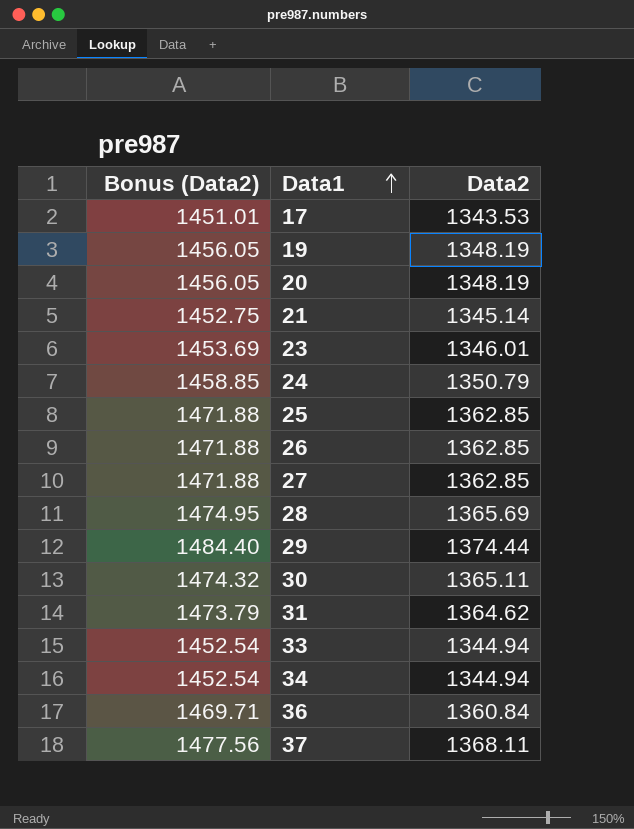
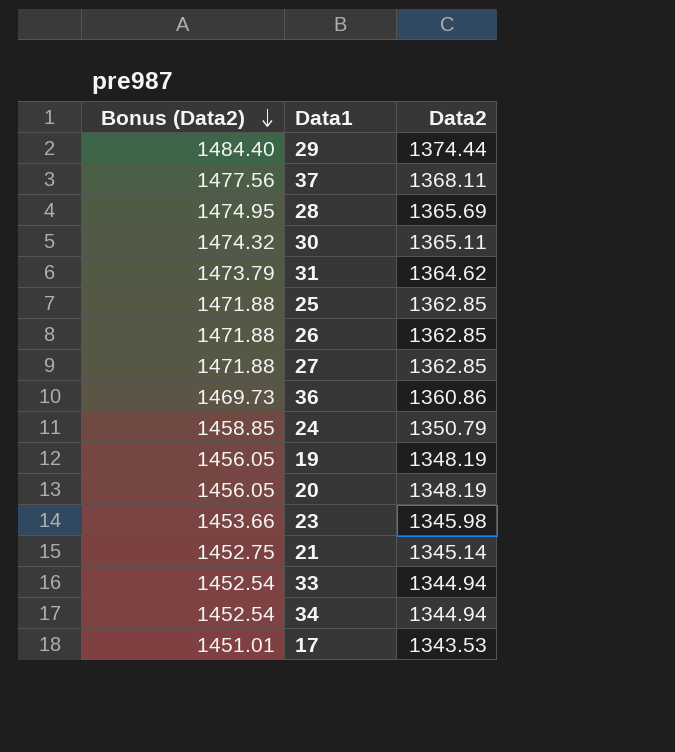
row order: Data1 ascending -> Bonus (Data2) descending
36 | Bonus (Data2): 1469.71 -> 1469.73
36 | Data2: 1360.84 -> 1360.86
23 | Bonus (Data2): 1453.69 -> 1453.66
23 | Data2: 1346.01 -> 1345.98

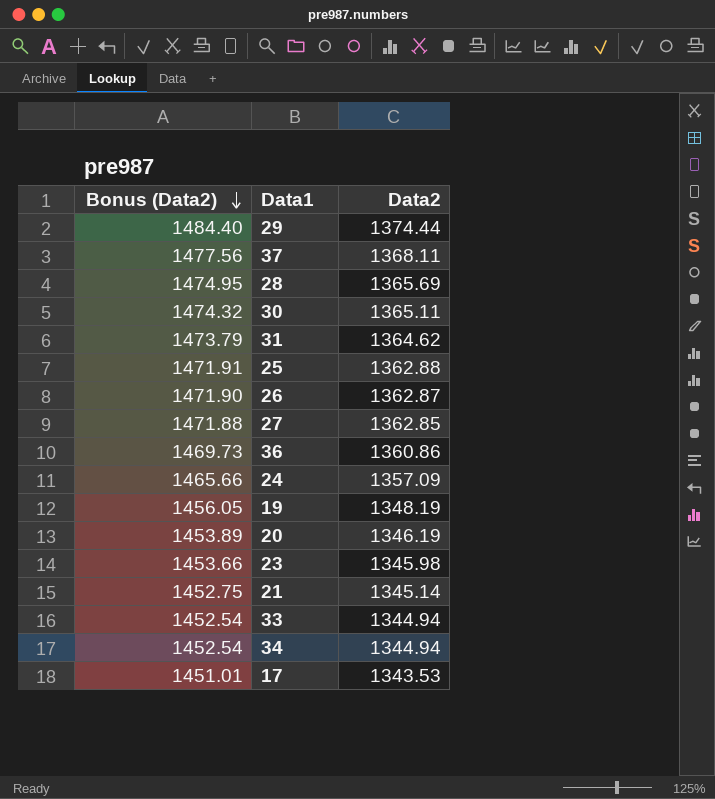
25 | Bonus (Data2): 1471.88 -> 1471.91
25 | Data2: 1362.85 -> 1362.88
26 | Bonus (Data2): 1471.88 -> 1471.90
26 | Data2: 1362.85 -> 1362.87
24 | Bonus (Data2): 1458.85 -> 1465.66
24 | Data2: 1350.79 -> 1357.09
20 | Bonus (Data2): 1456.05 -> 1453.89
20 | Data2: 1348.19 -> 1346.19

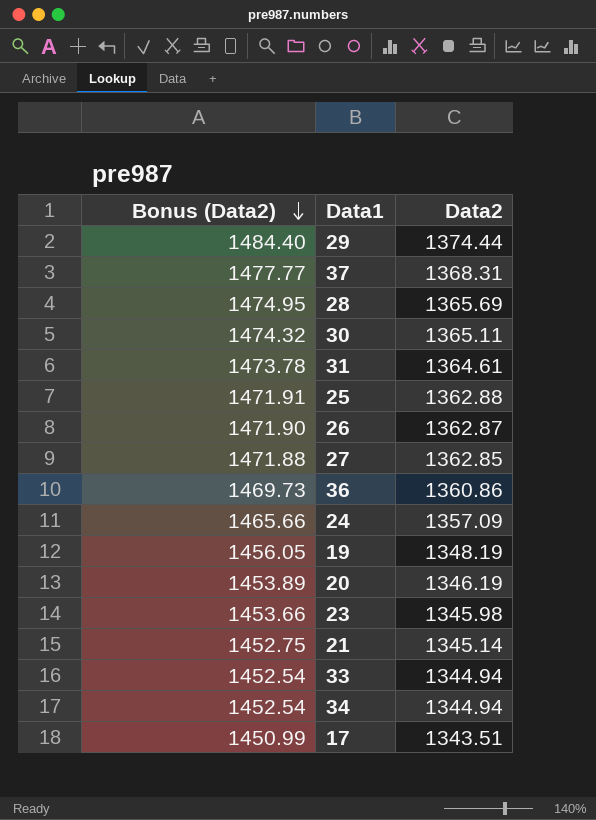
37 | Bonus (Data2): 1477.56 -> 1477.77
37 | Data2: 1368.11 -> 1368.31
31 | Bonus (Data2): 1473.79 -> 1473.78
31 | Data2: 1364.62 -> 1364.61
17 | Bonus (Data2): 1451.01 -> 1450.99
17 | Data2: 1343.53 -> 1343.51

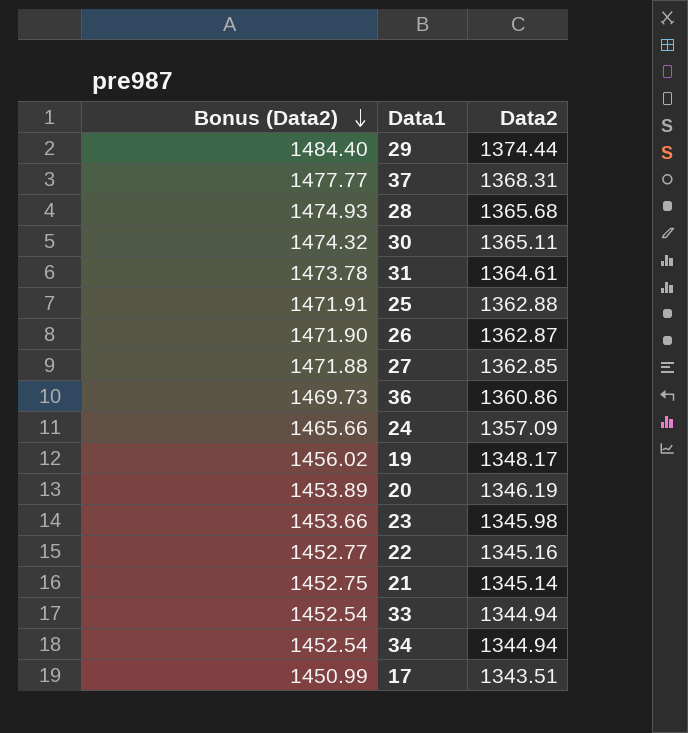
28 | Bonus (Data2): 1474.95 -> 1474.93
28 | Data2: 1365.69 -> 1365.68
19 | Bonus (Data2): 1456.05 -> 1456.02
19 | Data2: 1348.19 -> 1348.17
row 22: none -> 1452.77 | 1345.16

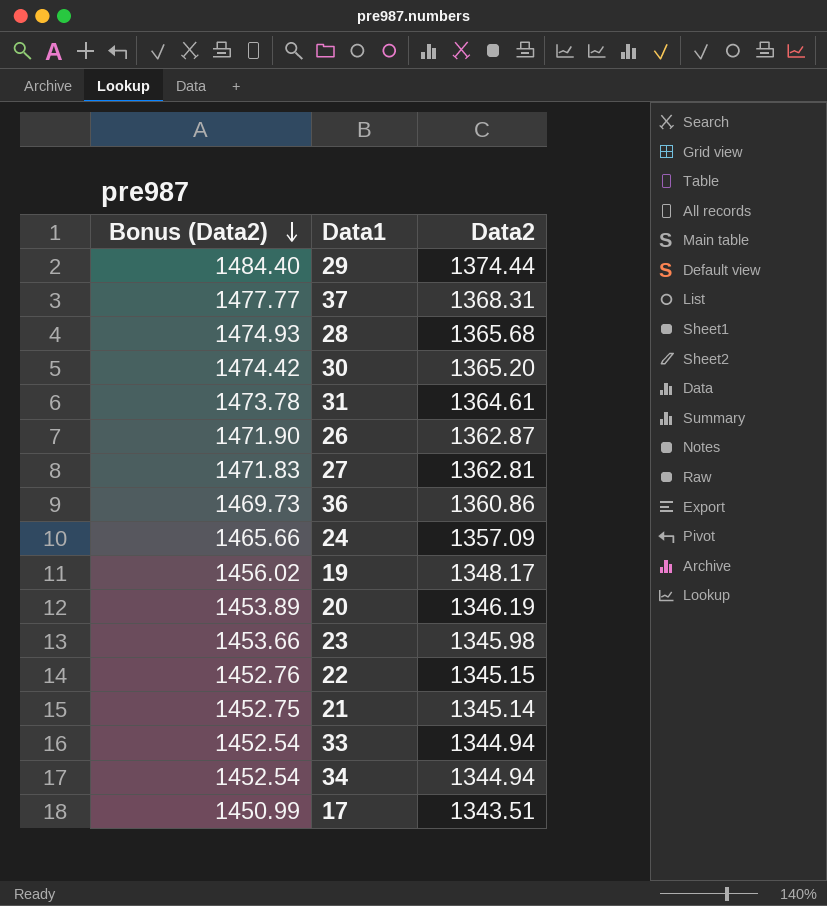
row 25: 1471.91 | 1362.88 -> none
30 | Bonus (Data2): 1474.32 -> 1474.42
30 | Data2: 1365.11 -> 1365.20
27 | Bonus (Data2): 1471.88 -> 1471.83
27 | Data2: 1362.85 -> 1362.81
22 | Bonus (Data2): 1452.77 -> 1452.76
22 | Data2: 1345.16 -> 1345.15

